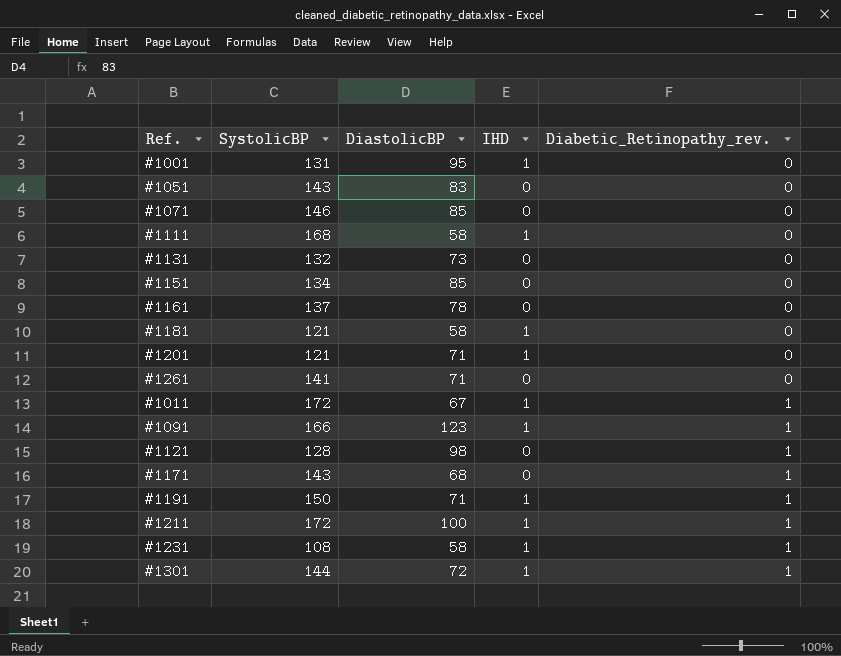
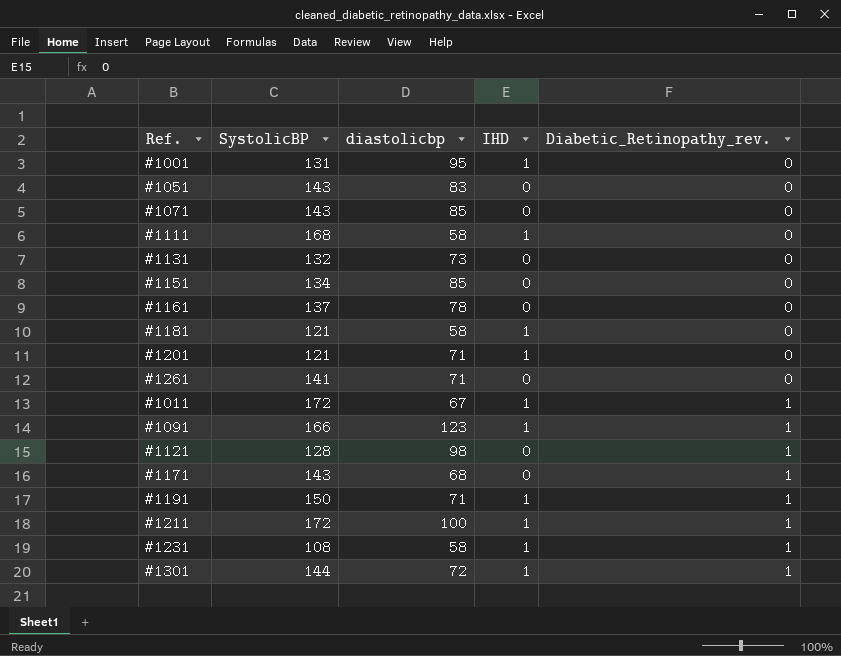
column name: DiastolicBP -> diastolicbp
#1071 | SystolicBP: 146 -> 143

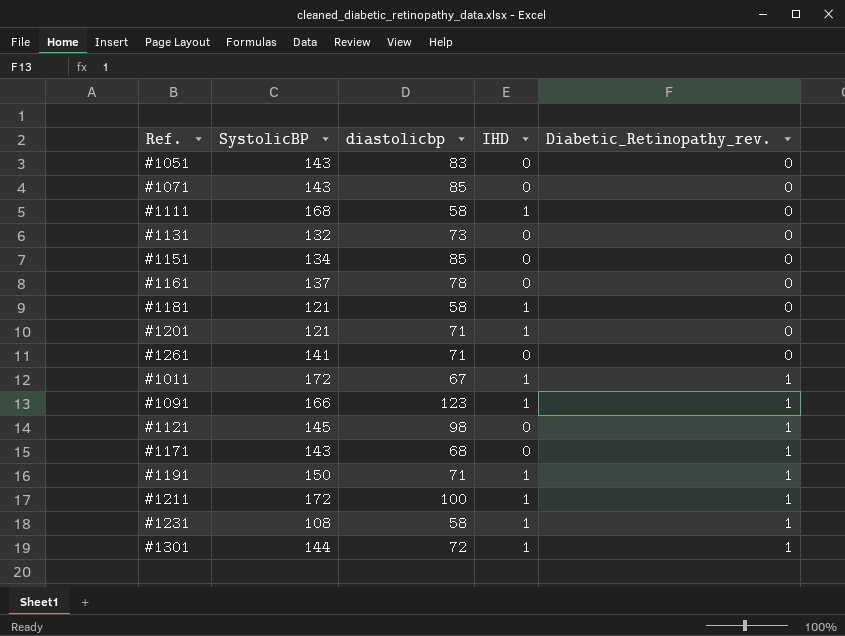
row #1001: 131 | 95 | 1 | 0 -> none
#1121 | SystolicBP: 128 -> 145

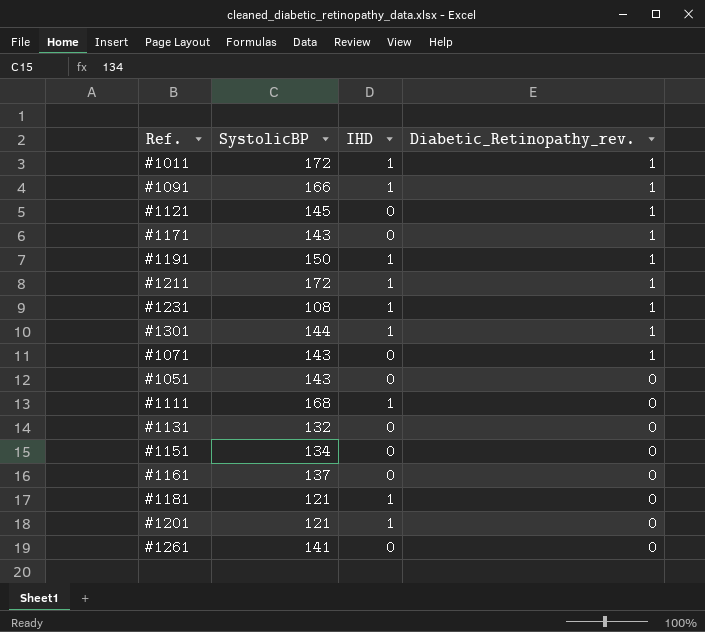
row order: Diabetic_Retinopathy_rev. ascending -> Diabetic_Retinopathy_rev. descending
column diastolicbp | position: 3 -> none
#1071 | Diabetic_Retinopathy_rev.: 0 -> 1

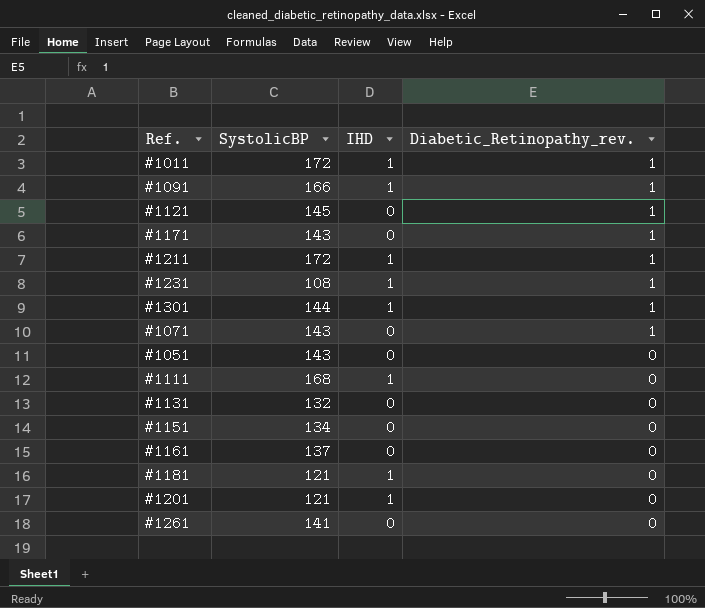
row #1191: 150 | 1 | 1 -> none

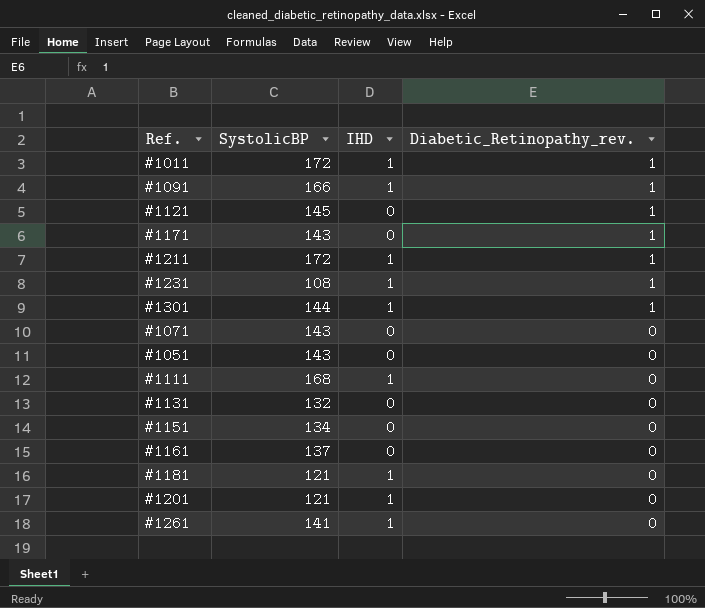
#1071 | Diabetic_Retinopathy_rev.: 1 -> 0
#1261 | IHD: 0 -> 1

